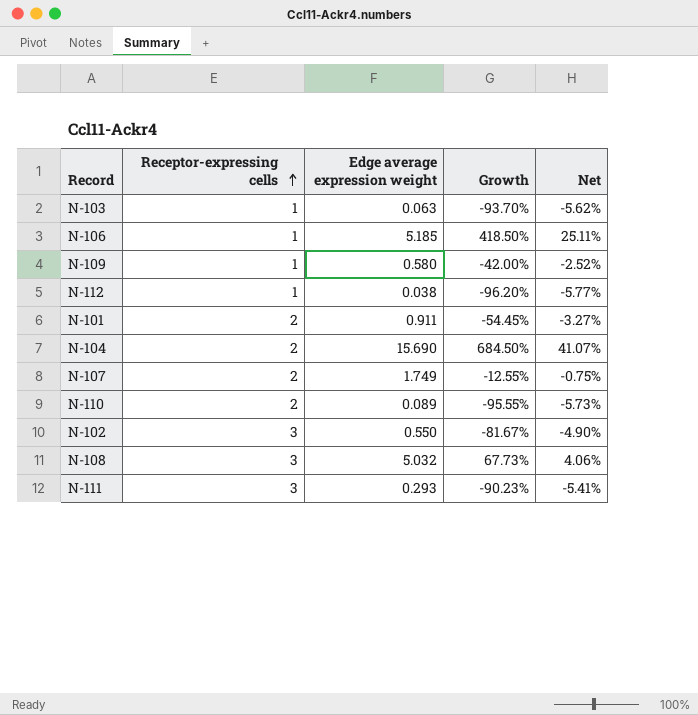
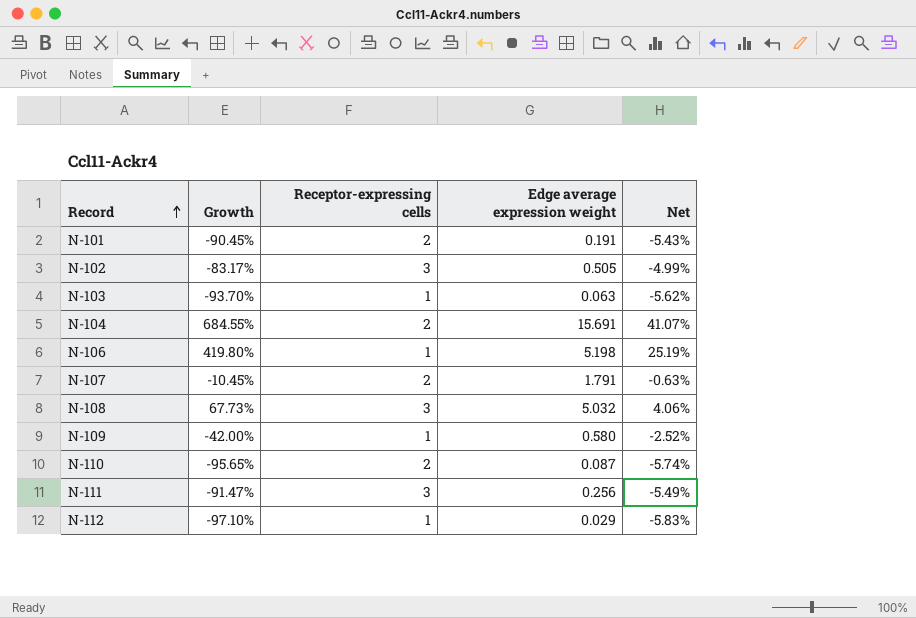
row order: Receptor-expressing cells ascending -> Record ascending
column Growth | position: 4 -> 2
N-101 | Growth: -54.45% -> -90.45%
N-101 | Edge average expression weight: 0.911 -> 0.191
N-101 | Net: -3.27% -> -5.43%
N-102 | Growth: -81.67% -> -83.17%
N-102 | Edge average expression weight: 0.550 -> 0.505
N-102 | Net: -4.90% -> -4.99%
N-104 | Growth: 684.50% -> 684.55%
N-104 | Edge average expression weight: 15.690 -> 15.691
N-106 | Growth: 418.50% -> 419.80%
N-106 | Edge average expression weight: 5.185 -> 5.198
N-106 | Net: 25.11% -> 25.19%
N-107 | Growth: -12.55% -> -10.45%
N-107 | Edge average expression weight: 1.749 -> 1.791
N-107 | Net: -0.75% -> -0.63%
N-110 | Growth: -95.55% -> -95.65%
N-110 | Edge average expression weight: 0.089 -> 0.087
N-110 | Net: -5.73% -> -5.74%
N-111 | Growth: -90.23% -> -91.47%
N-111 | Edge average expression weight: 0.293 -> 0.256
N-111 | Net: -5.41% -> -5.49%
N-112 | Growth: -96.20% -> -97.10%
N-112 | Edge average expression weight: 0.038 -> 0.029
N-112 | Net: -5.77% -> -5.83%

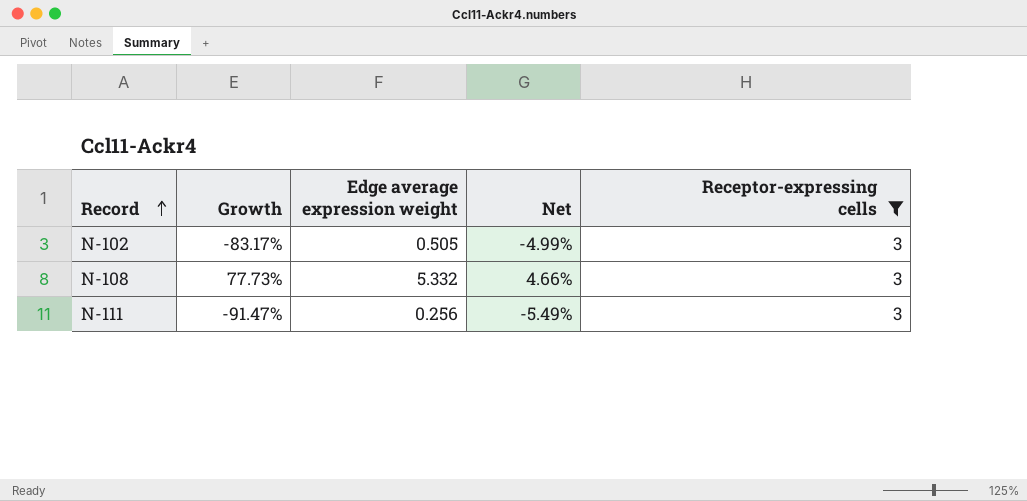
filter: none -> Receptor-expressing cells = 3
column Receptor-expressing cells | position: 3 -> 5
N-108 | Growth: 67.73% -> 77.73%
N-108 | Edge average expression weight: 5.032 -> 5.332
N-108 | Net: 4.06% -> 4.66%

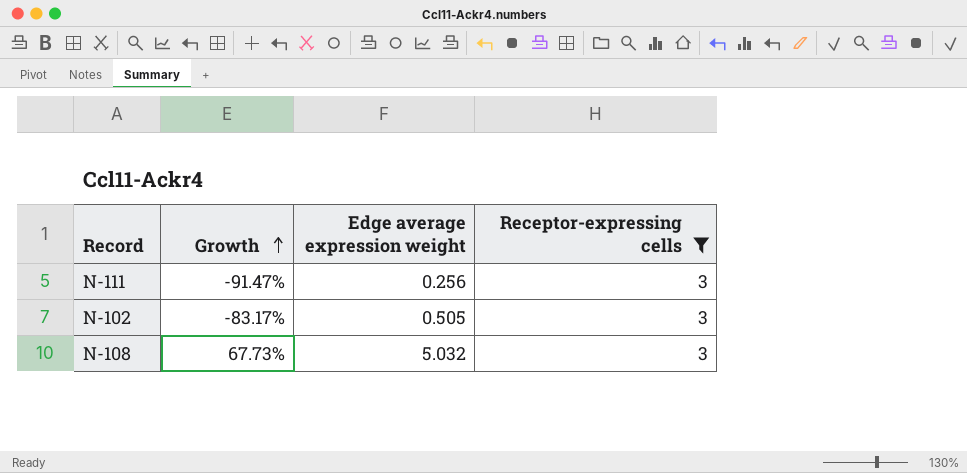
row order: Record ascending -> Growth ascending
column Net | formula: [Growth] * 0.06 -> none
N-108 | Growth: 77.73% -> 67.73%
N-108 | Edge average expression weight: 5.332 -> 5.032

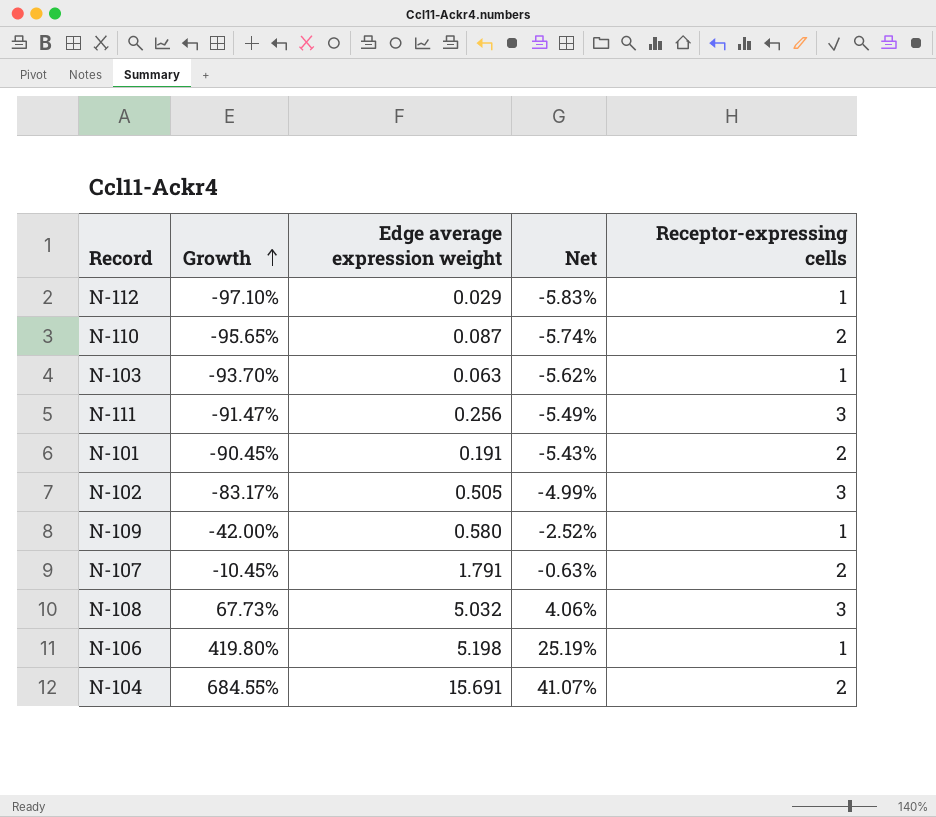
filter: Receptor-expressing cells = 3 -> none
column Net | formula: none -> [Growth] * 0.06

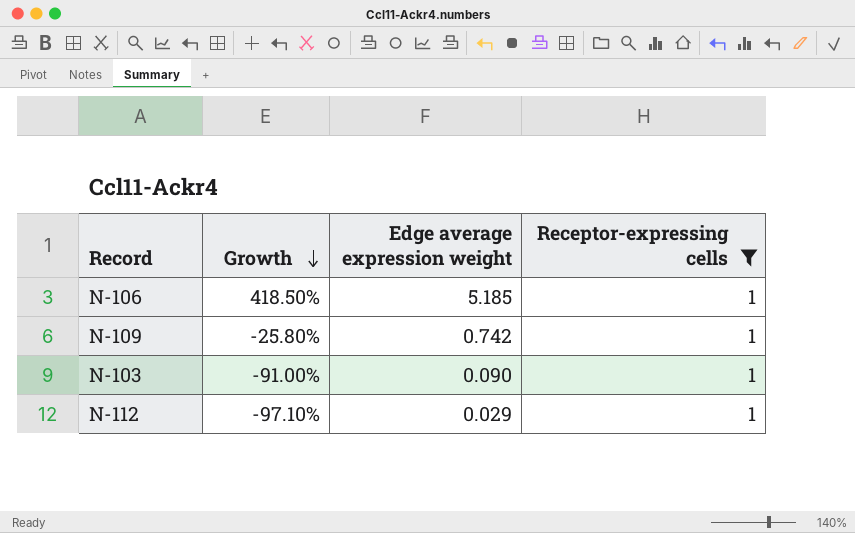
filter: none -> Receptor-expressing cells = 1
row order: Growth ascending -> Growth descending
column Net | formula: [Growth] * 0.06 -> none
N-106 | Growth: 419.80% -> 418.50%
N-106 | Edge average expression weight: 5.198 -> 5.185
N-109 | Growth: -42.00% -> -25.80%
N-109 | Edge average expression weight: 0.580 -> 0.742
N-103 | Growth: -93.70% -> -91.00%
N-103 | Edge average expression weight: 0.063 -> 0.090

